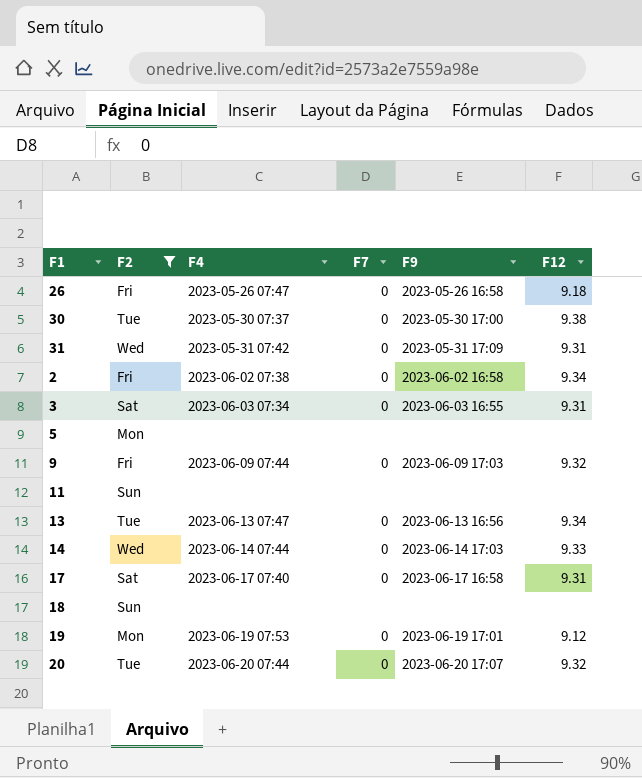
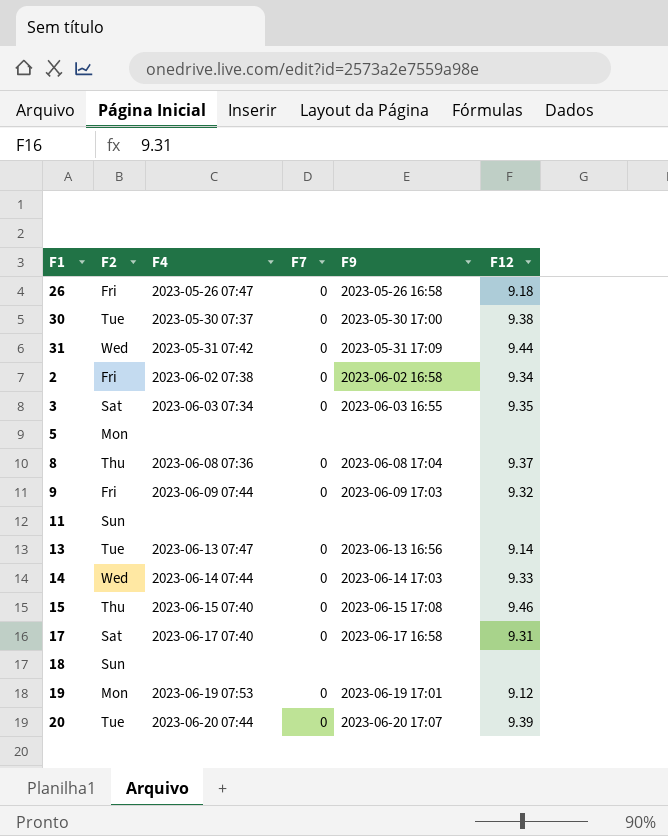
filter: F2 != Thu -> none
31 | F12: 9.31 -> 9.44
3 | F12: 9.31 -> 9.35
13 | F12: 9.34 -> 9.14
20 | F12: 9.32 -> 9.39

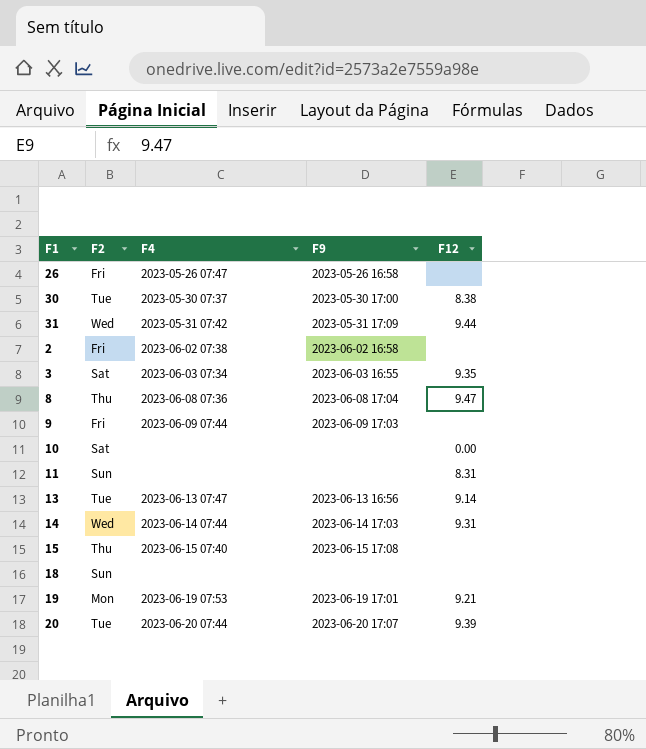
column F7 | position: 4 -> none
row 5: Mon | none | none | none | none -> none
row 17: Sat | 2023-06-17 07:40 | 0 | 2023-06-17 16:58 | 9.31 -> none
26 | F12: 9.18 -> none
30 | F12: 9.38 -> 8.38
2 | F12: 9.34 -> none
8 | F12: 9.37 -> 9.47
9 | F12: 9.32 -> none
row 10: none -> Sat | none | none | 0.00
11 | F12: none -> 8.31
14 | F12: 9.33 -> 9.31
15 | F12: 9.46 -> none
19 | F12: 9.12 -> 9.21

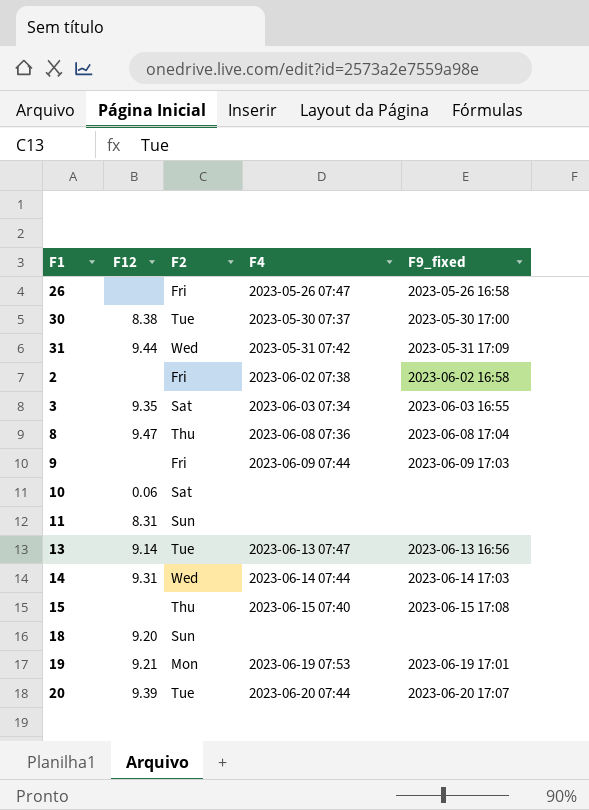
column F12 | position: 5 -> 2
column name: F9 -> F9_fixed
10 | F12: 0.00 -> 0.06
18 | F12: none -> 9.20

